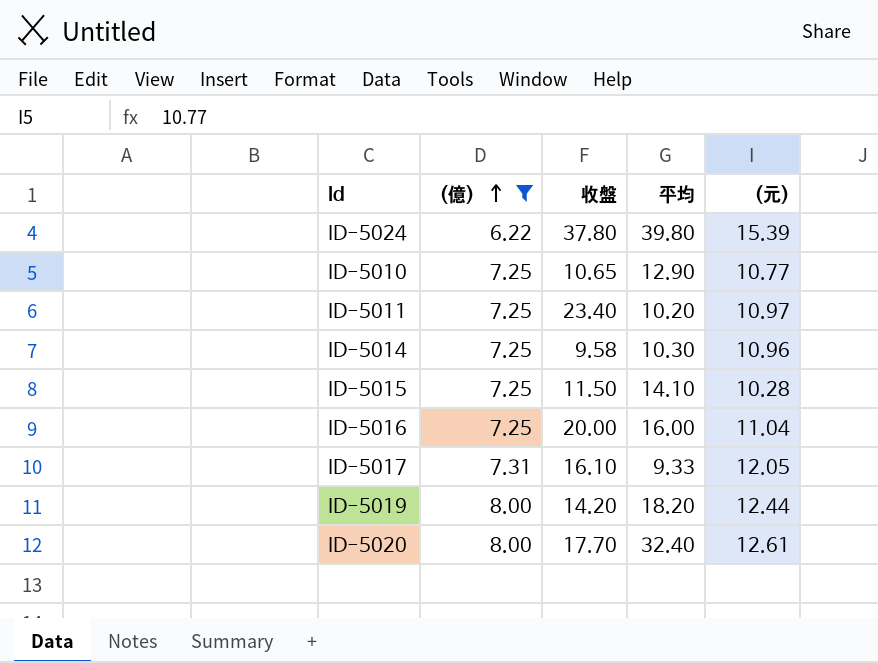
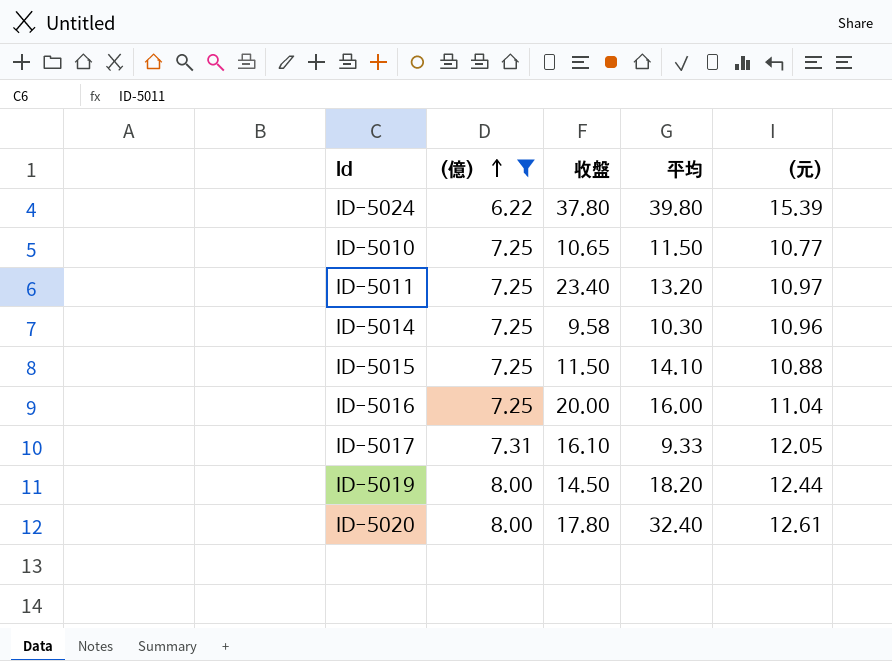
ID-5010 | 平均: 12.90 -> 11.50
ID-5011 | 平均: 10.20 -> 13.20
ID-5015 | (元): 10.28 -> 10.88
ID-5019 | 收盤: 14.20 -> 14.50
ID-5020 | 收盤: 17.70 -> 17.80

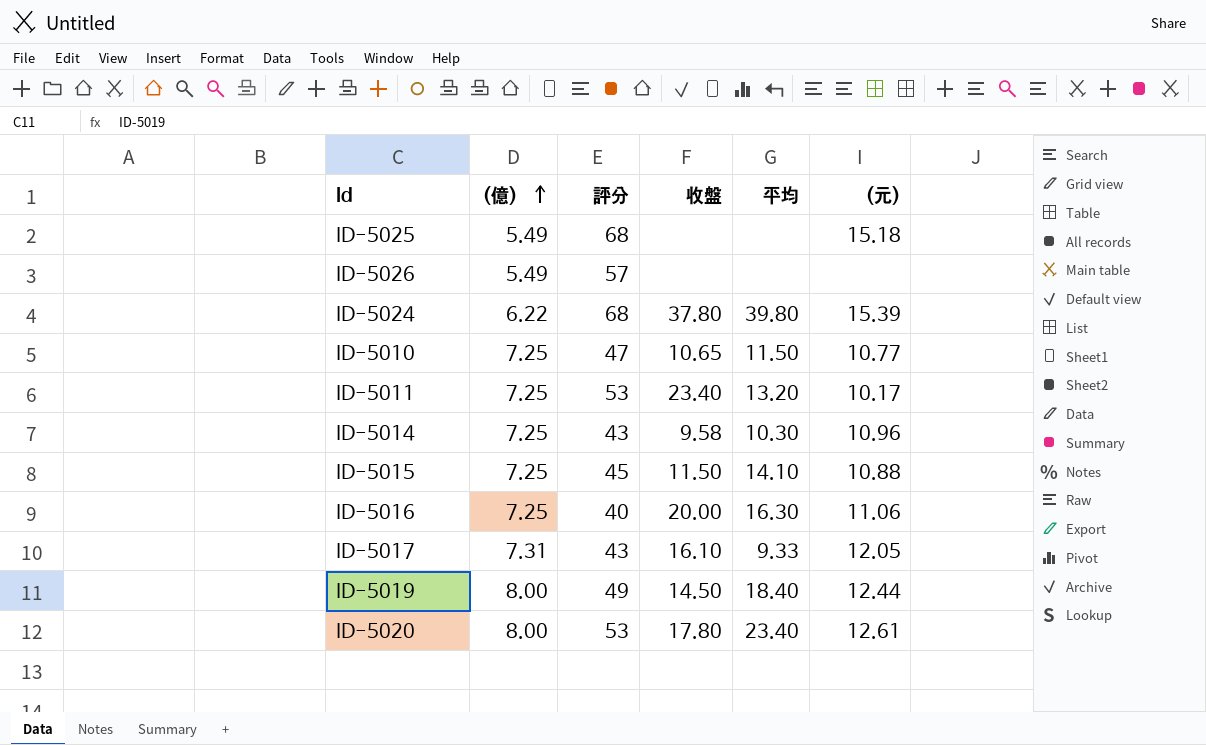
filter: (億) != 5.49 -> none
column 評分 | position: none -> 3
ID-5011 | (元): 10.97 -> 10.17
ID-5016 | 平均: 16.00 -> 16.30
ID-5016 | (元): 11.04 -> 11.06
ID-5019 | 平均: 18.20 -> 18.40
ID-5020 | 平均: 32.40 -> 23.40

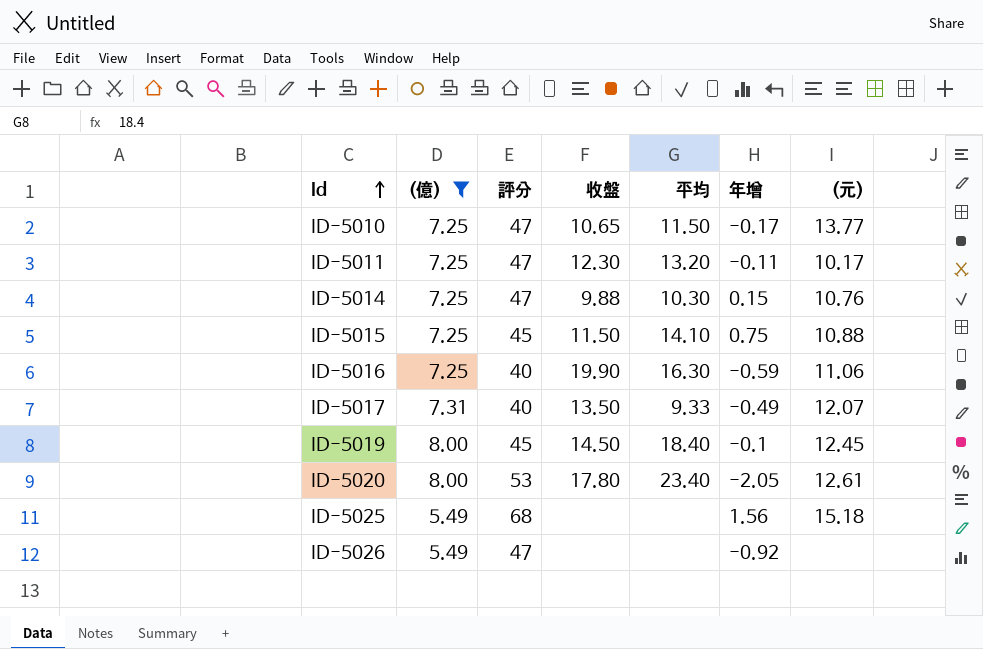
filter: none -> (億) != 6.22
row order: (億) ascending -> Id ascending
column 年增 | position: none -> 6
ID-5010 | (元): 10.77 -> 13.77
ID-5011 | 評分: 53 -> 47
ID-5011 | 收盤: 23.40 -> 12.30
ID-5014 | 評分: 43 -> 47
ID-5014 | 收盤: 9.58 -> 9.88
ID-5014 | (元): 10.96 -> 10.76
ID-5016 | 收盤: 20.00 -> 19.90
ID-5017 | 評分: 43 -> 40
ID-5017 | 收盤: 16.10 -> 13.50
ID-5017 | (元): 12.05 -> 12.07
ID-5019 | 評分: 49 -> 45
ID-5019 | (元): 12.44 -> 12.45
ID-5026 | 評分: 57 -> 47

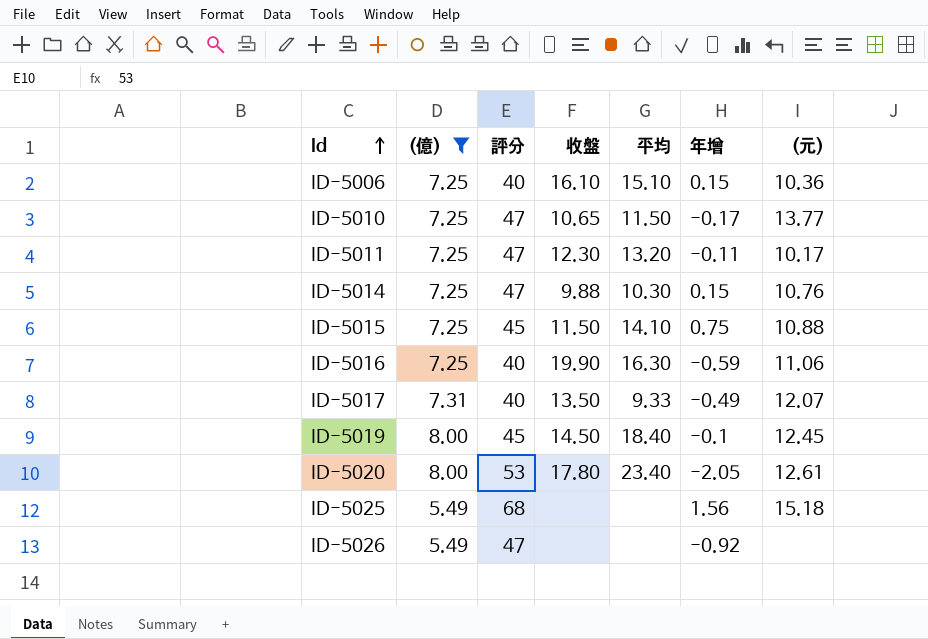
row ID-5006: none -> 7.25 | 40 | 16.10 | 15.10 | 0.15 | 10.36

